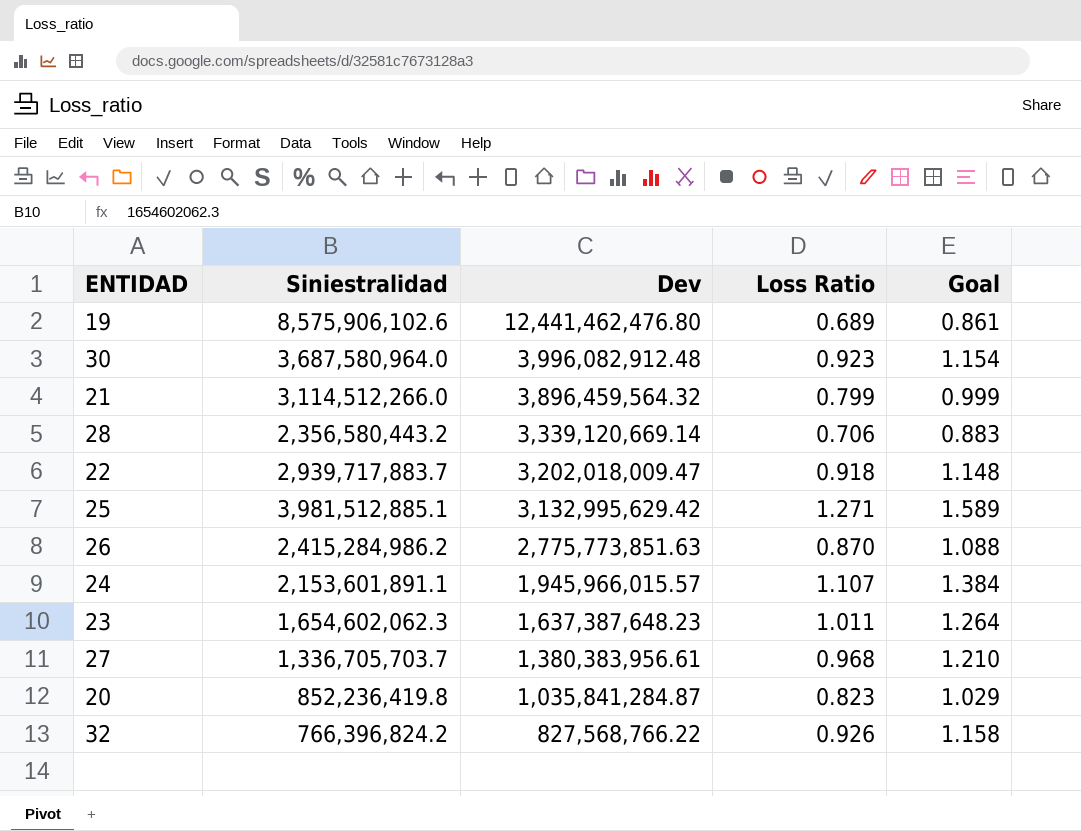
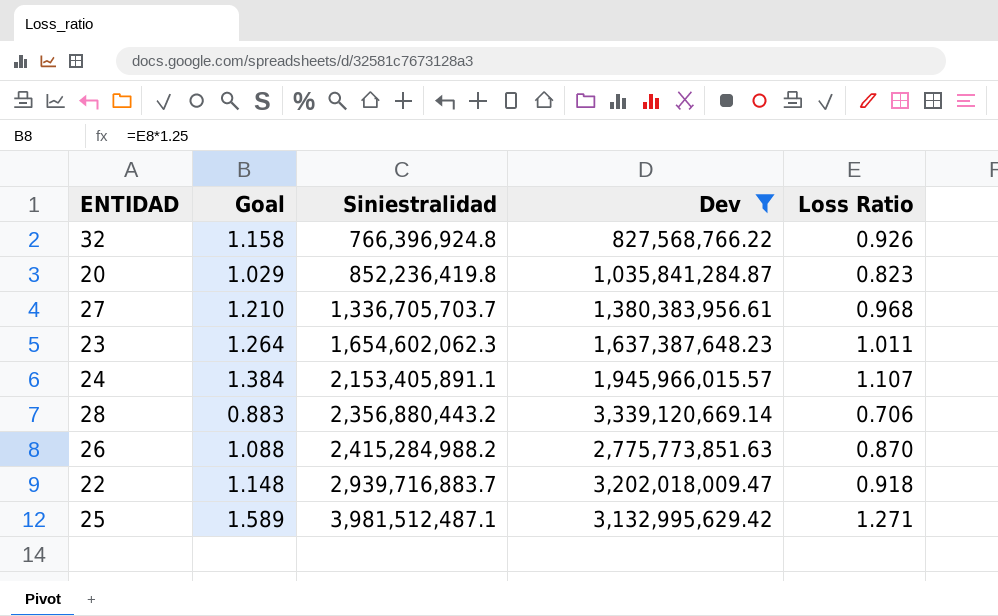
filter: none -> Dev <= 3,339,120,669.14
row order: Dev descending -> Siniestralidad ascending
column Goal | position: 5 -> 2
32 | Siniestralidad: 766,396,824.2 -> 766,396,924.8
24 | Siniestralidad: 2,153,601,891.1 -> 2,153,405,891.1
28 | Siniestralidad: 2,356,580,443.2 -> 2,356,880,443.2
26 | Siniestralidad: 2,415,284,986.2 -> 2,415,284,988.2
22 | Siniestralidad: 2,939,717,883.7 -> 2,939,716,883.7
25 | Siniestralidad: 3,981,512,885.1 -> 3,981,512,487.1

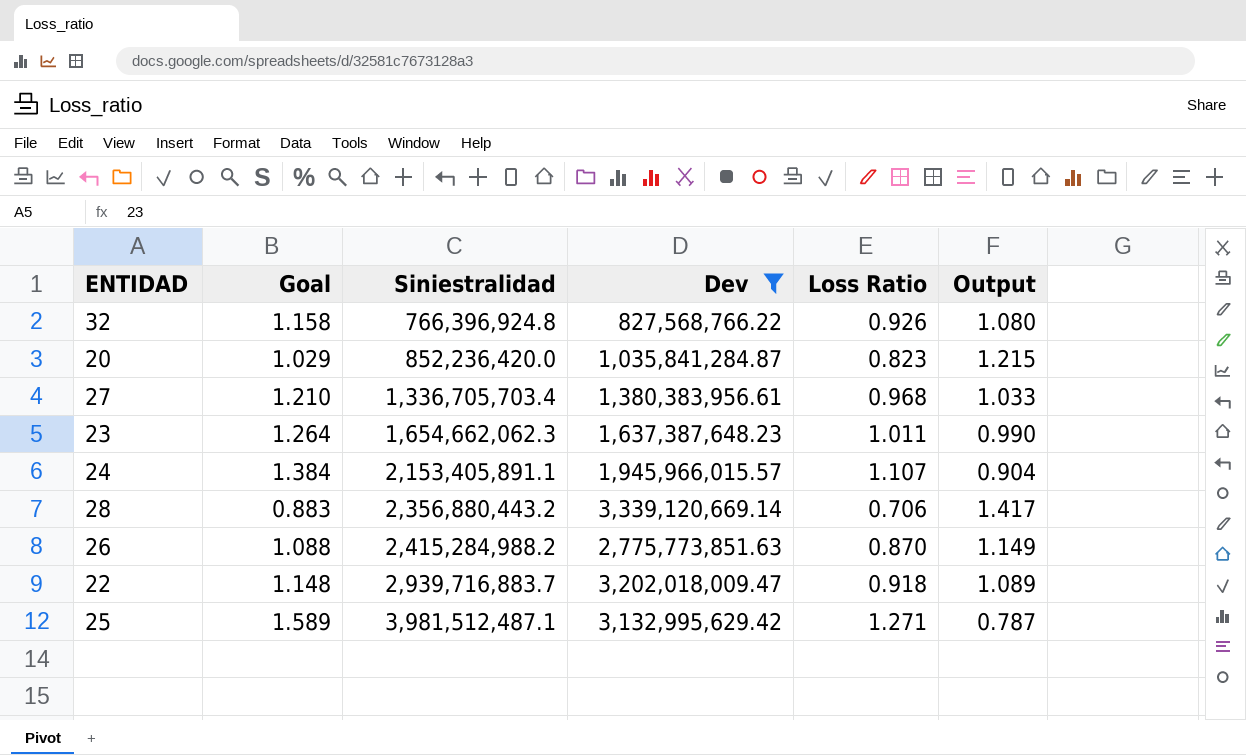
column Output | formula: none -> [Dev] / [Siniestralidad]
20 | Siniestralidad: 852,236,419.8 -> 852,236,420.0
27 | Siniestralidad: 1,336,705,703.7 -> 1,336,705,703.4
23 | Siniestralidad: 1,654,602,062.3 -> 1,654,662,062.3

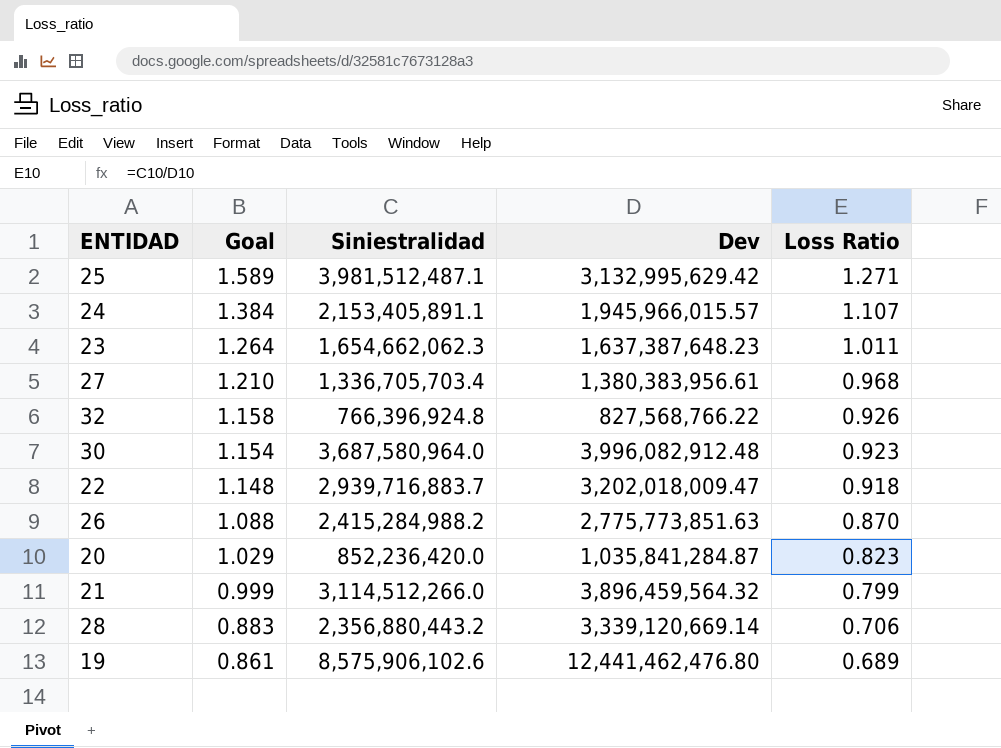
filter: Dev <= 3,339,120,669.14 -> none
row order: Siniestralidad ascending -> Goal descending
column Output | formula: [Dev] / [Siniestralidad] -> none

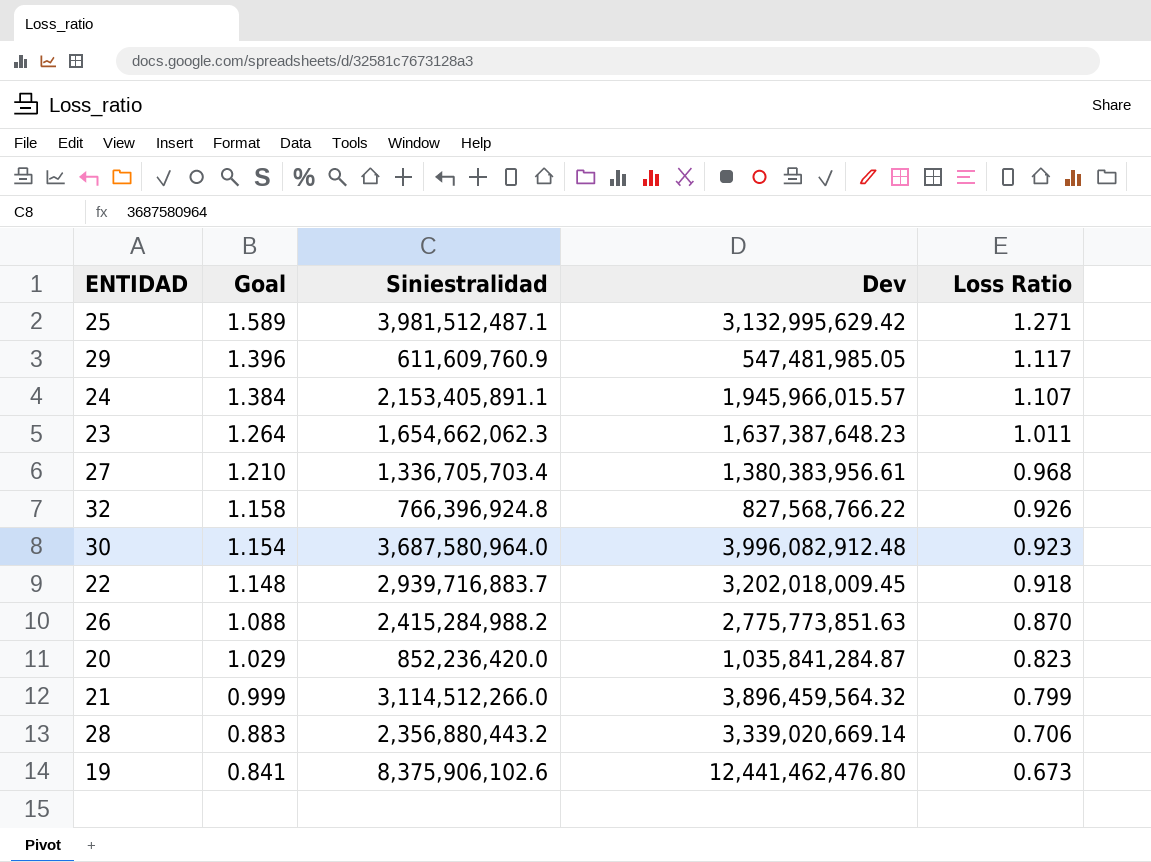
row 29: none -> 1.396 | 611,609,760.9 | 547,481,985.05 | 1.117
22 | Dev: 3,202,018,009.47 -> 3,202,018,009.45
28 | Dev: 3,339,120,669.14 -> 3,339,020,669.14
19 | Goal: 0.861 -> 0.841
19 | Siniestralidad: 8,575,906,102.6 -> 8,375,906,102.6
19 | Loss Ratio: 0.689 -> 0.673

